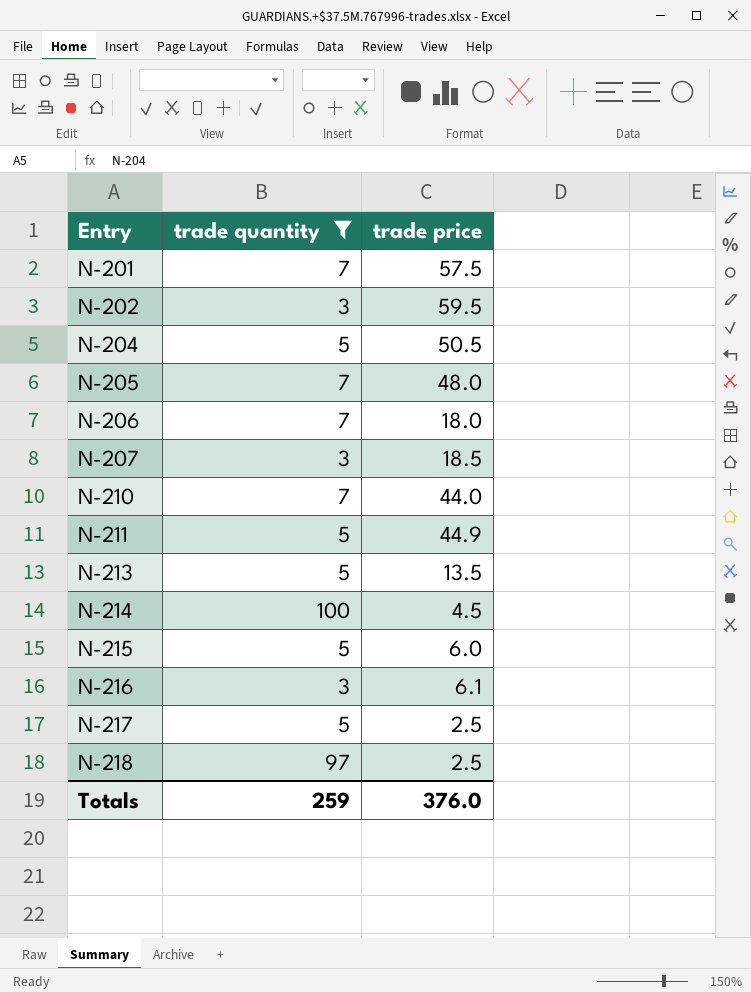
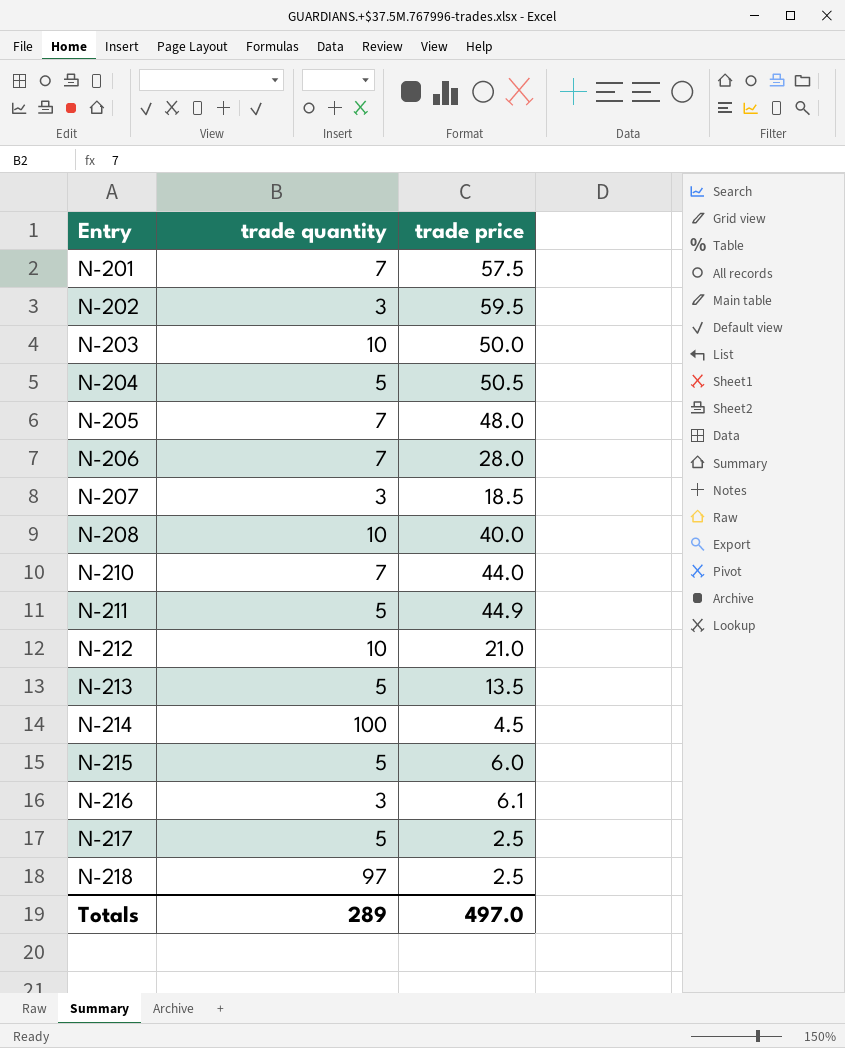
filter: trade quantity != 10 -> none
N-206 | trade price: 18.0 -> 28.0
Totals | trade quantity: 259 -> 289
Totals | trade price: 376.0 -> 497.0

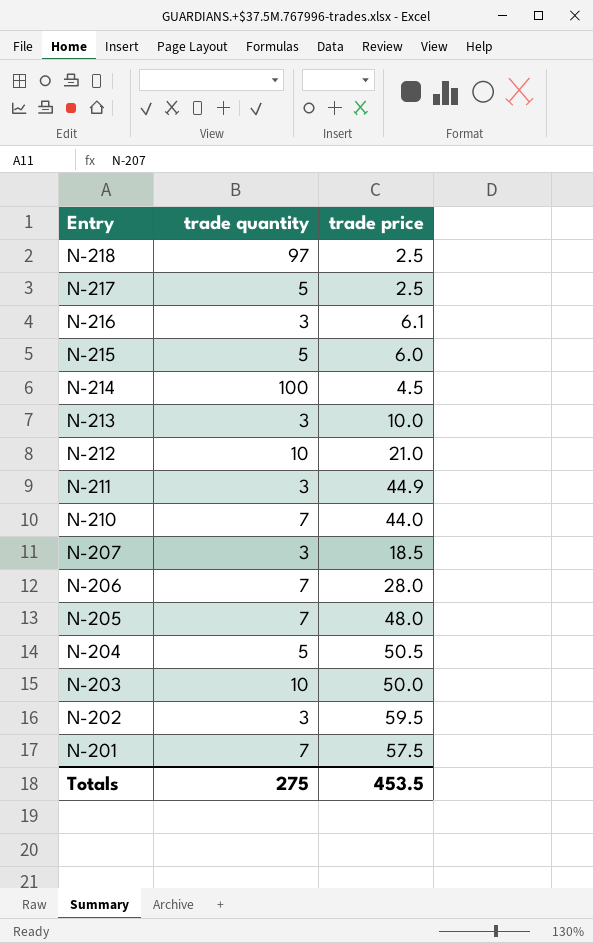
row order: Entry ascending -> Entry descending
row N-208: 10 | 40.0 -> none
N-213 | trade quantity: 5 -> 3
N-213 | trade price: 13.5 -> 10.0
N-211 | trade quantity: 5 -> 3
Totals | trade quantity: 289 -> 275
Totals | trade price: 497.0 -> 453.5

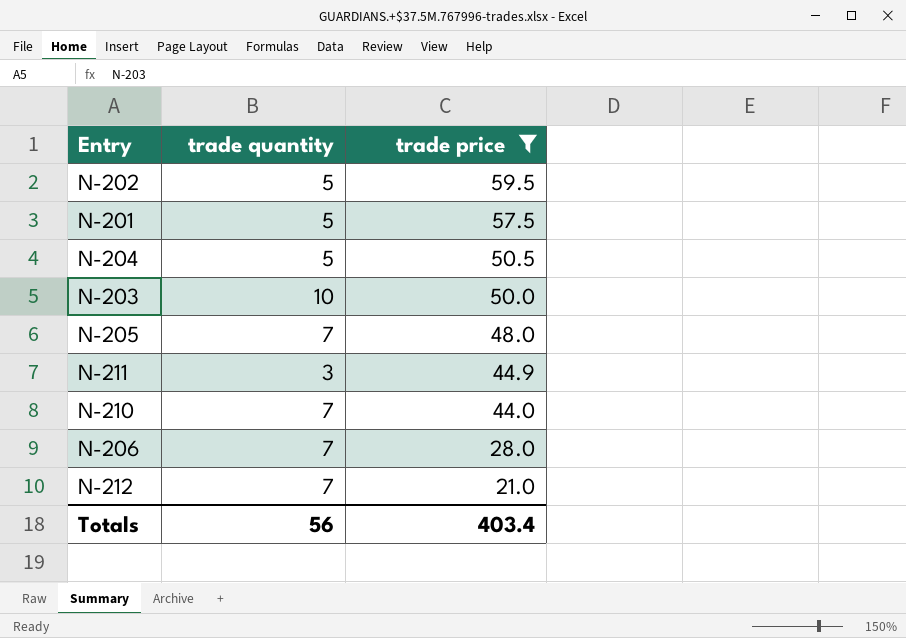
filter: none -> trade price >= 21.0
row order: Entry descending -> trade price descending
N-202 | trade quantity: 3 -> 5
N-201 | trade quantity: 7 -> 5
N-212 | trade quantity: 10 -> 7
Totals | trade quantity: 275 -> 56
Totals | trade price: 453.5 -> 403.4

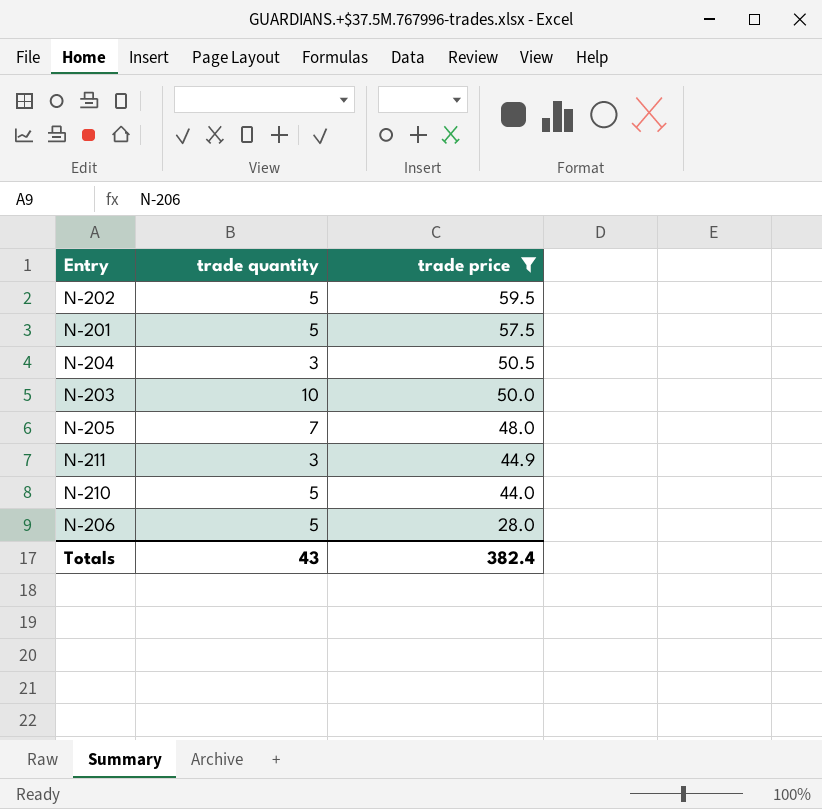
row N-212: 7 | 21.0 -> none
N-204 | trade quantity: 5 -> 3
N-210 | trade quantity: 7 -> 5
N-206 | trade quantity: 7 -> 5
Totals | trade quantity: 56 -> 43
Totals | trade price: 403.4 -> 382.4

